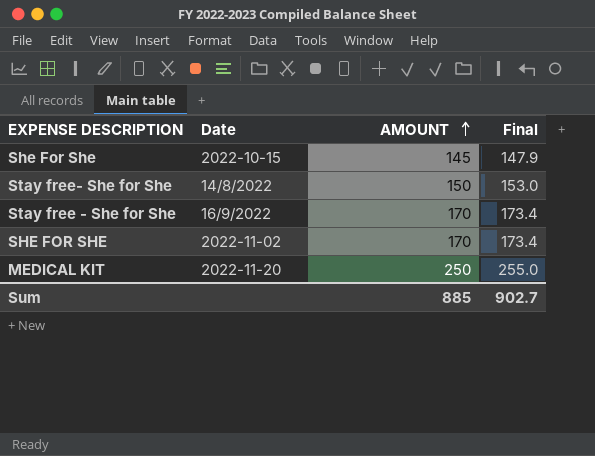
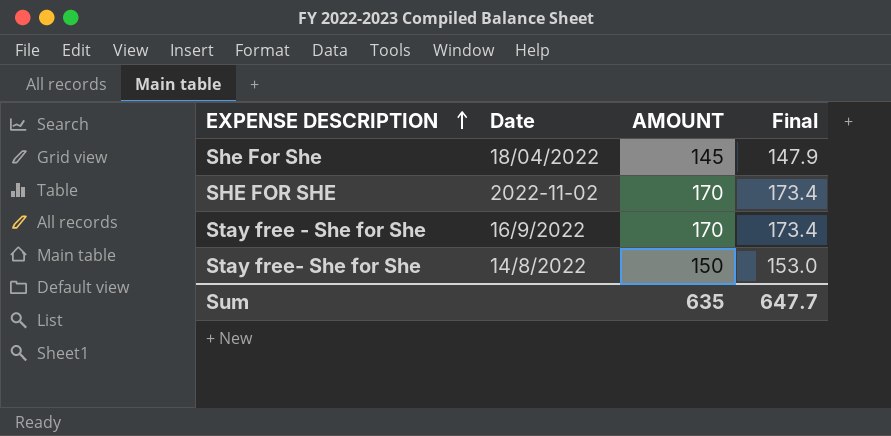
row order: AMOUNT ascending -> EXPENSE DESCRIPTION ascending
row MEDICAL KIT: 2022-11-20 | 250 | 255.0 -> none
She For She | Date: 2022-10-15 -> 18/04/2022
Sum | AMOUNT: 885 -> 635
Sum | Final: 902.7 -> 647.7

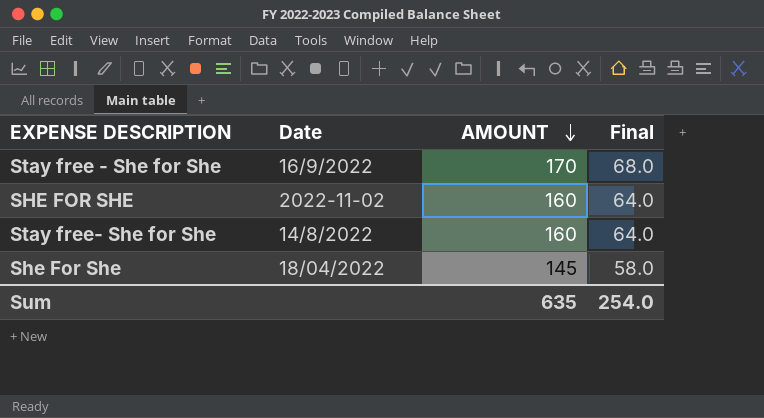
row order: EXPENSE DESCRIPTION ascending -> AMOUNT descending
column Final | formula: [AMOUNT] * 1.02 -> [AMOUNT] * 0.4
SHE FOR SHE | AMOUNT: 170 -> 160
Stay free- She for She | AMOUNT: 150 -> 160
Sum | Final: 647.7 -> 254.0

